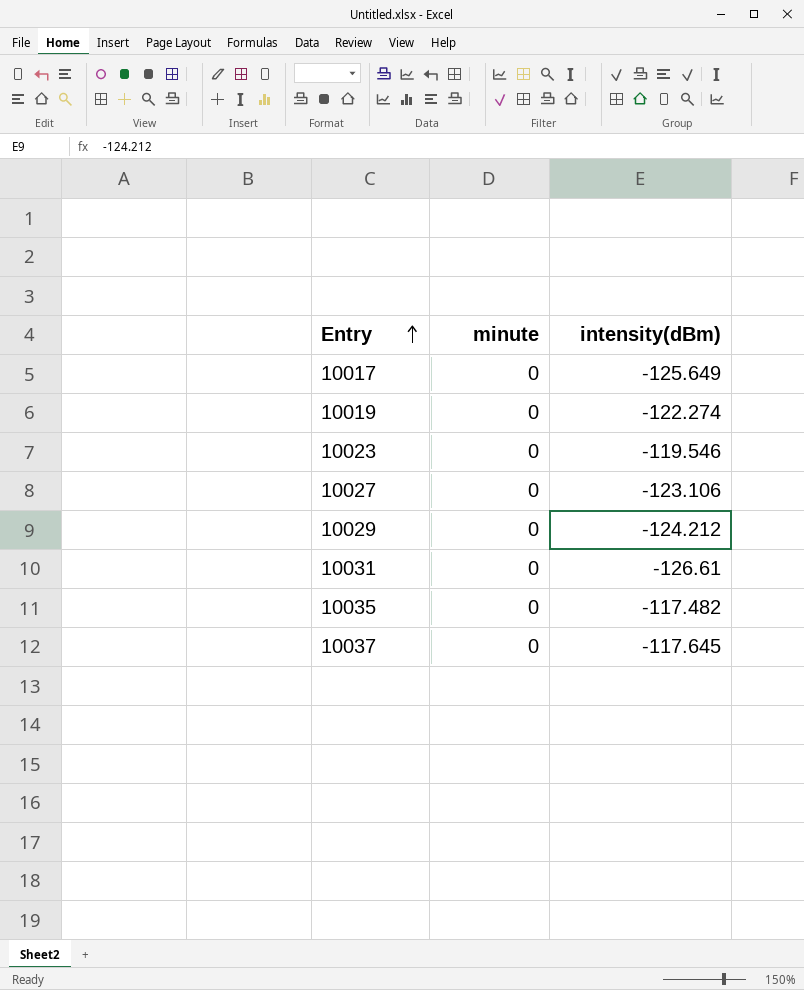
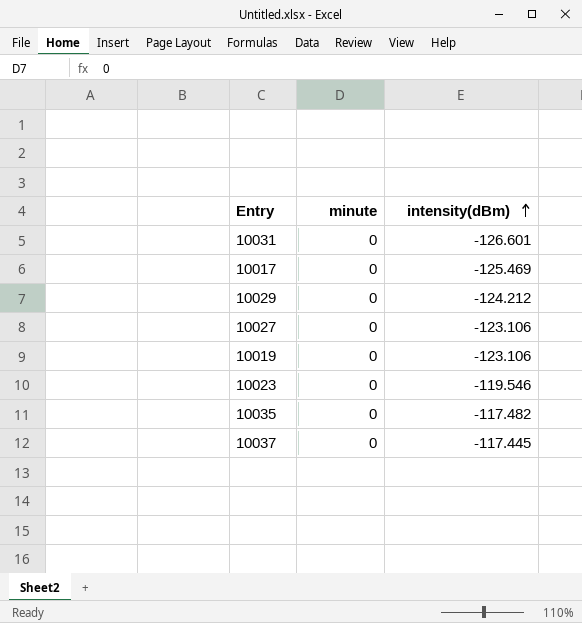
row order: Entry ascending -> intensity(dBm) ascending
10031 | intensity(dBm): -126.61 -> -126.601
10017 | intensity(dBm): -125.649 -> -125.469
10019 | intensity(dBm): -122.274 -> -123.106
10037 | intensity(dBm): -117.645 -> -117.445

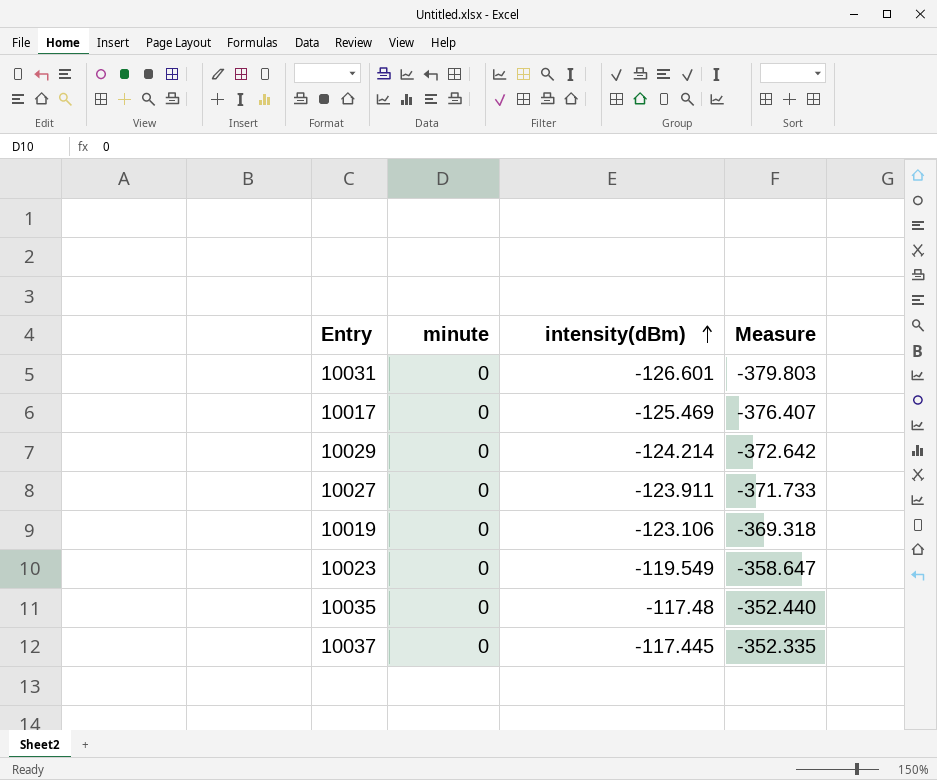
column Measure | formula: none -> [intensity(dBm)] * 3
10029 | intensity(dBm): -124.212 -> -124.214
10027 | intensity(dBm): -123.106 -> -123.911
10023 | intensity(dBm): -119.546 -> -119.549
10035 | intensity(dBm): -117.482 -> -117.48

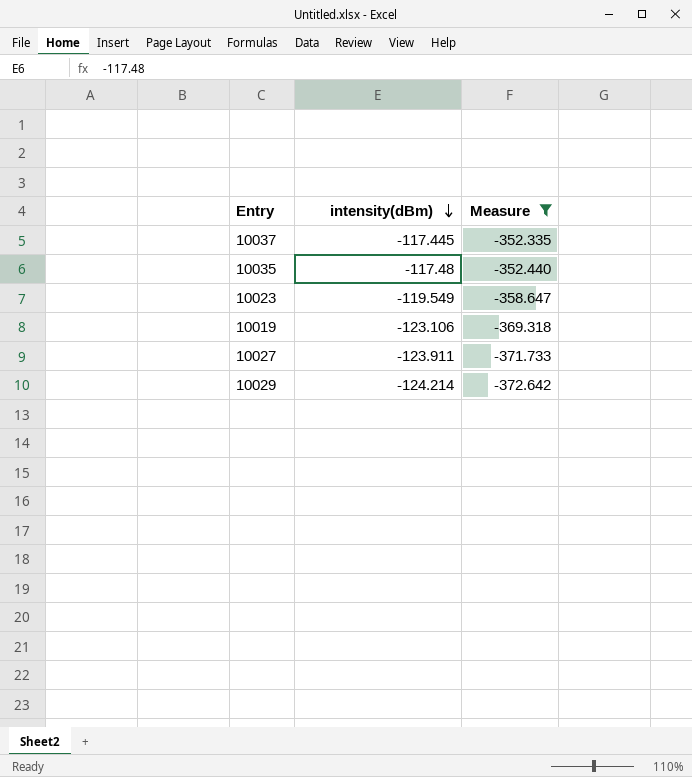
filter: none -> Measure >= -372.642
row order: intensity(dBm) ascending -> intensity(dBm) descending
column minute | position: 2 -> none

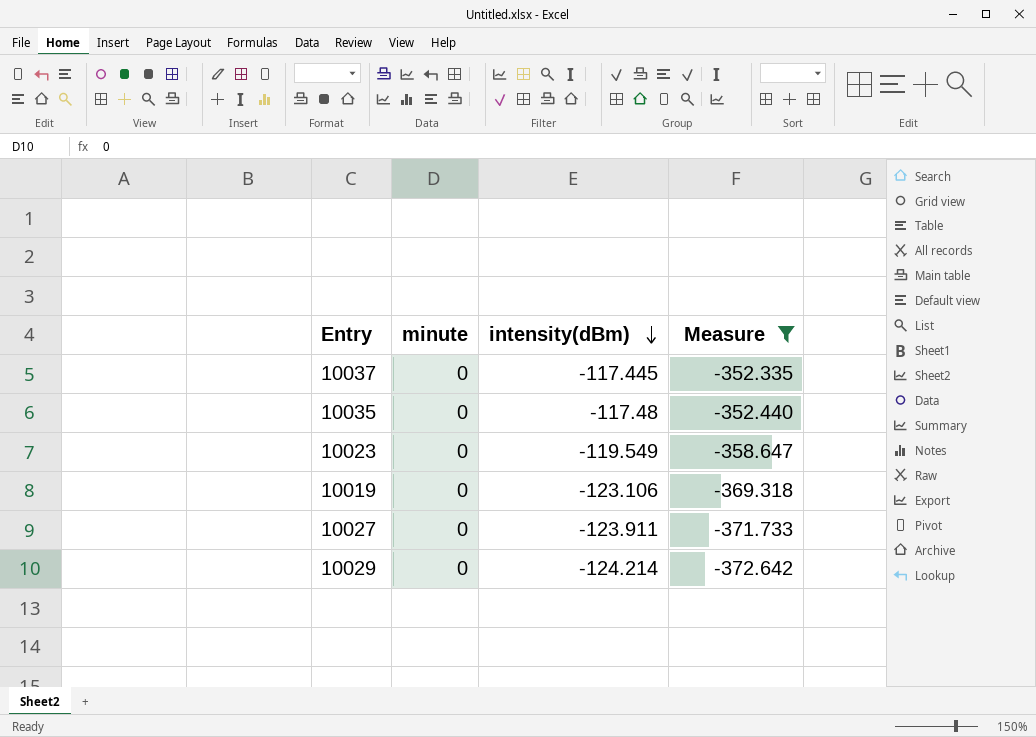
column minute | position: none -> 2

